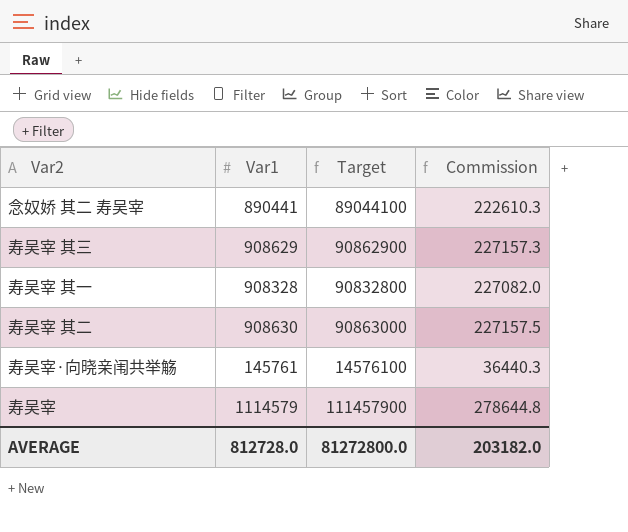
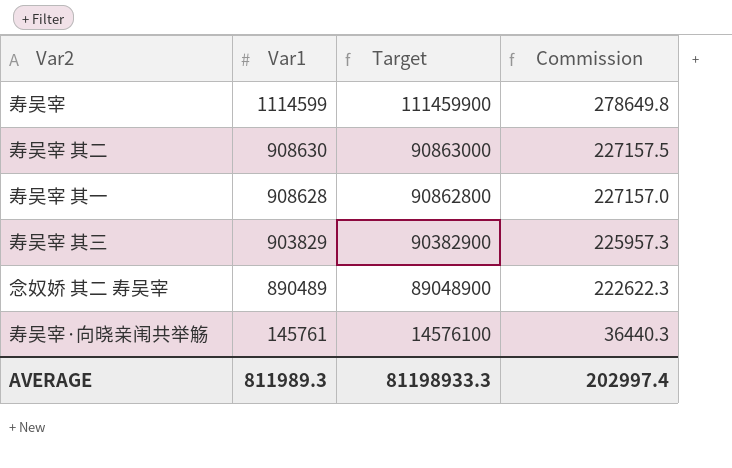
row order: none -> Var1 descending
寿吴宰 | Var1: 1114579 -> 1114599
寿吴宰 | Target: 111457900 -> 111459900
寿吴宰 | Commission: 278644.8 -> 278649.8
寿吴宰 其一 | Var1: 908328 -> 908628
寿吴宰 其一 | Target: 90832800 -> 90862800
寿吴宰 其一 | Commission: 227082.0 -> 227157.0
寿吴宰 其三 | Var1: 908629 -> 903829
寿吴宰 其三 | Target: 90862900 -> 90382900
寿吴宰 其三 | Commission: 227157.3 -> 225957.3
念奴娇 其二 寿吴宰 | Var1: 890441 -> 890489
念奴娇 其二 寿吴宰 | Target: 89044100 -> 89048900
念奴娇 其二 寿吴宰 | Commission: 222610.3 -> 222622.3
AVERAGE | Var1: 812728.0 -> 811989.3
AVERAGE | Target: 81272800.0 -> 81198933.3
AVERAGE | Commission: 203182.0 -> 202997.4

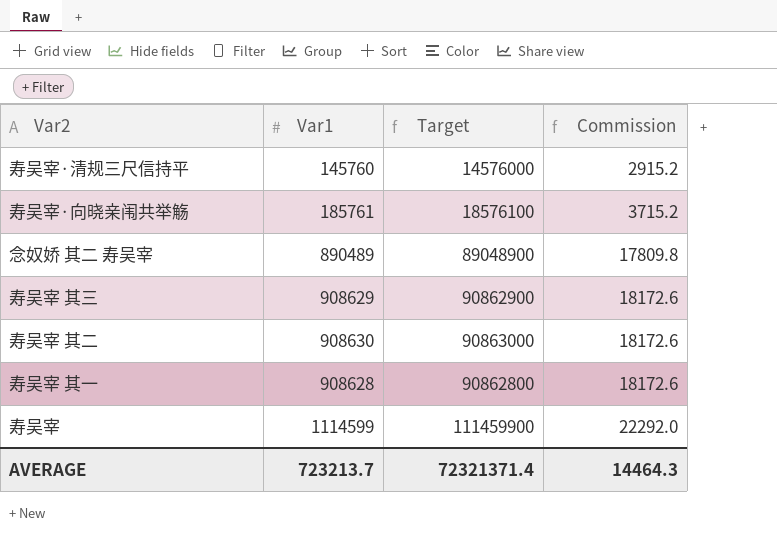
row order: Var1 descending -> Commission ascending
column Commission | formula: [Var1] * 0.25 -> [Var1] * 0.02
row 寿吴宰·清规三尺信持平: none -> 145760 | 14576000 | 2915.2
寿吴宰·向晓亲闱共举觞 | Var1: 145761 -> 185761
寿吴宰·向晓亲闱共举觞 | Target: 14576100 -> 18576100
寿吴宰 其三 | Var1: 903829 -> 908629
寿吴宰 其三 | Target: 90382900 -> 90862900
AVERAGE | Var1: 811989.3 -> 723213.7
AVERAGE | Target: 81198933.3 -> 72321371.4
AVERAGE | Commission: 202997.4 -> 14464.3

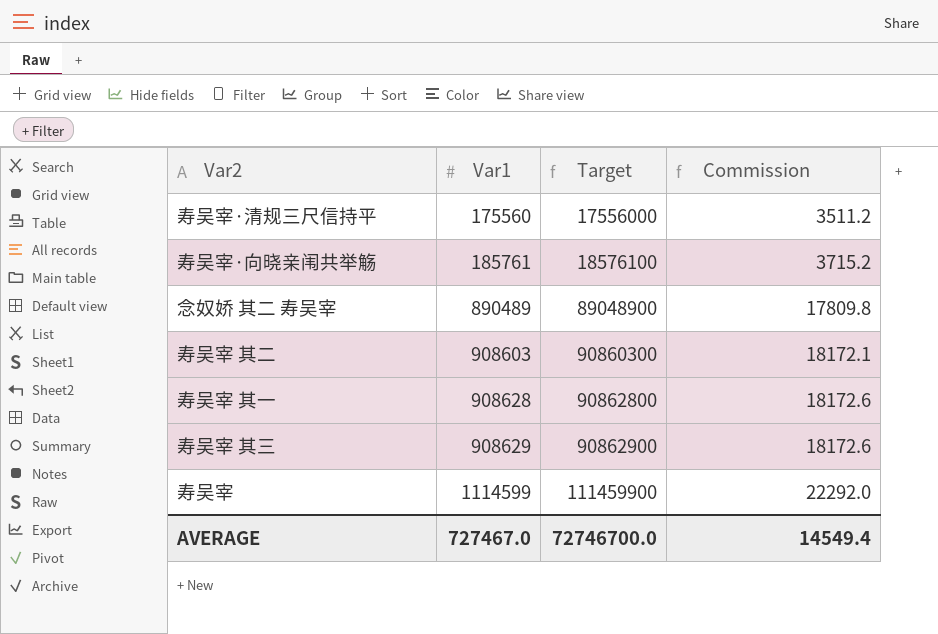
row order: Commission ascending -> Var1 ascending
寿吴宰·清规三尺信持平 | Var1: 145760 -> 175560
寿吴宰·清规三尺信持平 | Target: 14576000 -> 17556000
寿吴宰·清规三尺信持平 | Commission: 2915.2 -> 3511.2
寿吴宰 其二 | Var1: 908630 -> 908603
寿吴宰 其二 | Target: 90863000 -> 90860300
寿吴宰 其二 | Commission: 18172.6 -> 18172.1
AVERAGE | Var1: 723213.7 -> 727467.0
AVERAGE | Target: 72321371.4 -> 72746700.0
AVERAGE | Commission: 14464.3 -> 14549.4

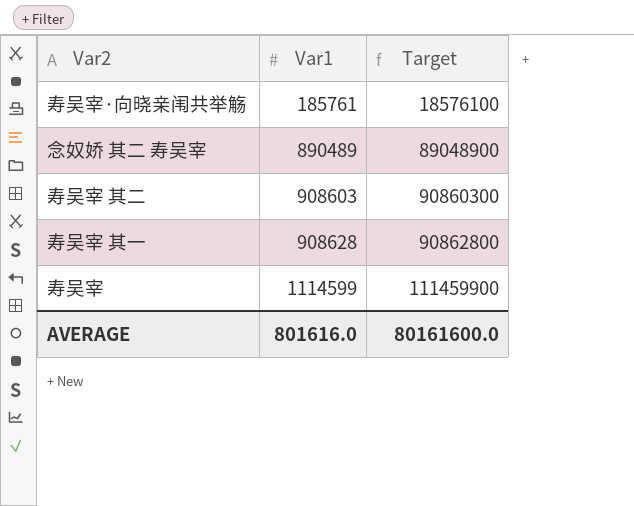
column Commission | formula: [Var1] * 0.02 -> none
row 寿吴宰·清规三尺信持平: 175560 | 17556000 | 3511.2 -> none
row 寿吴宰 其三: 908629 | 90862900 | 18172.6 -> none
AVERAGE | Var1: 727467.0 -> 801616.0
AVERAGE | Target: 72746700.0 -> 80161600.0

